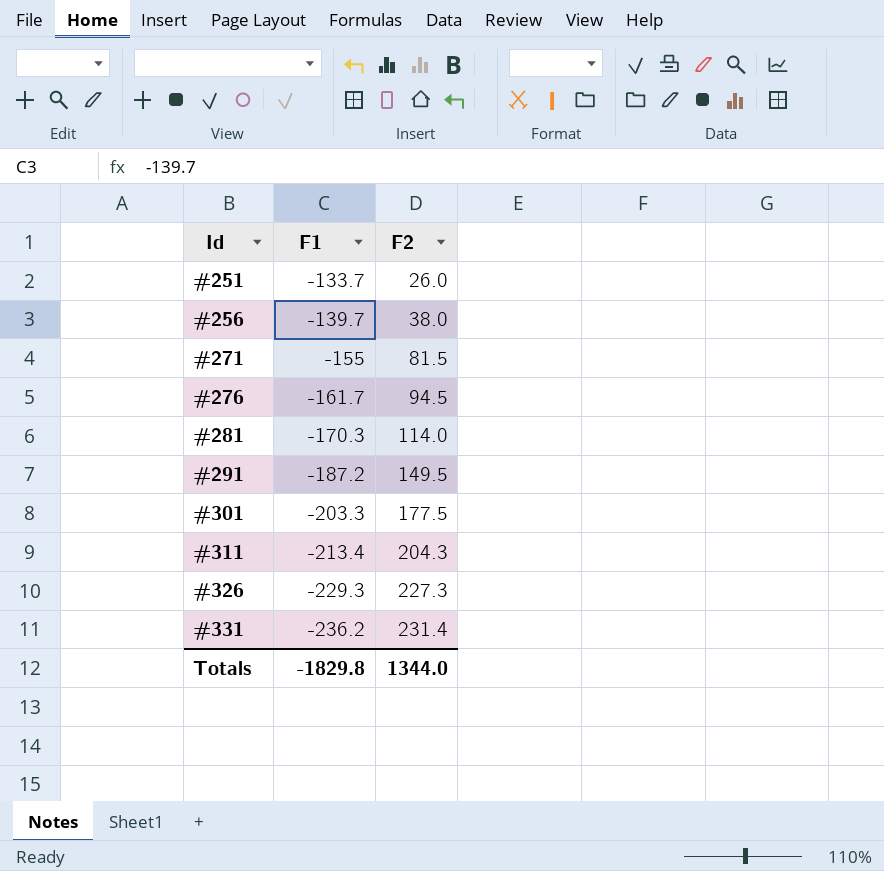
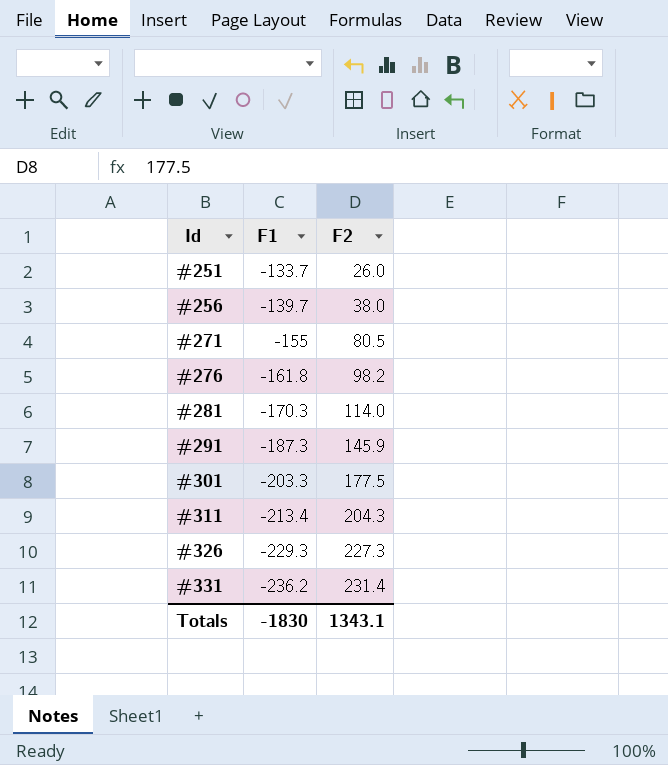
#271 | F2: 81.5 -> 80.5
#276 | F1: -161.7 -> -161.8
#276 | F2: 94.5 -> 98.2
#291 | F1: -187.2 -> -187.3
#291 | F2: 149.5 -> 145.9
Totals | F1: -1829.8 -> -1830
Totals | F2: 1344.0 -> 1343.1

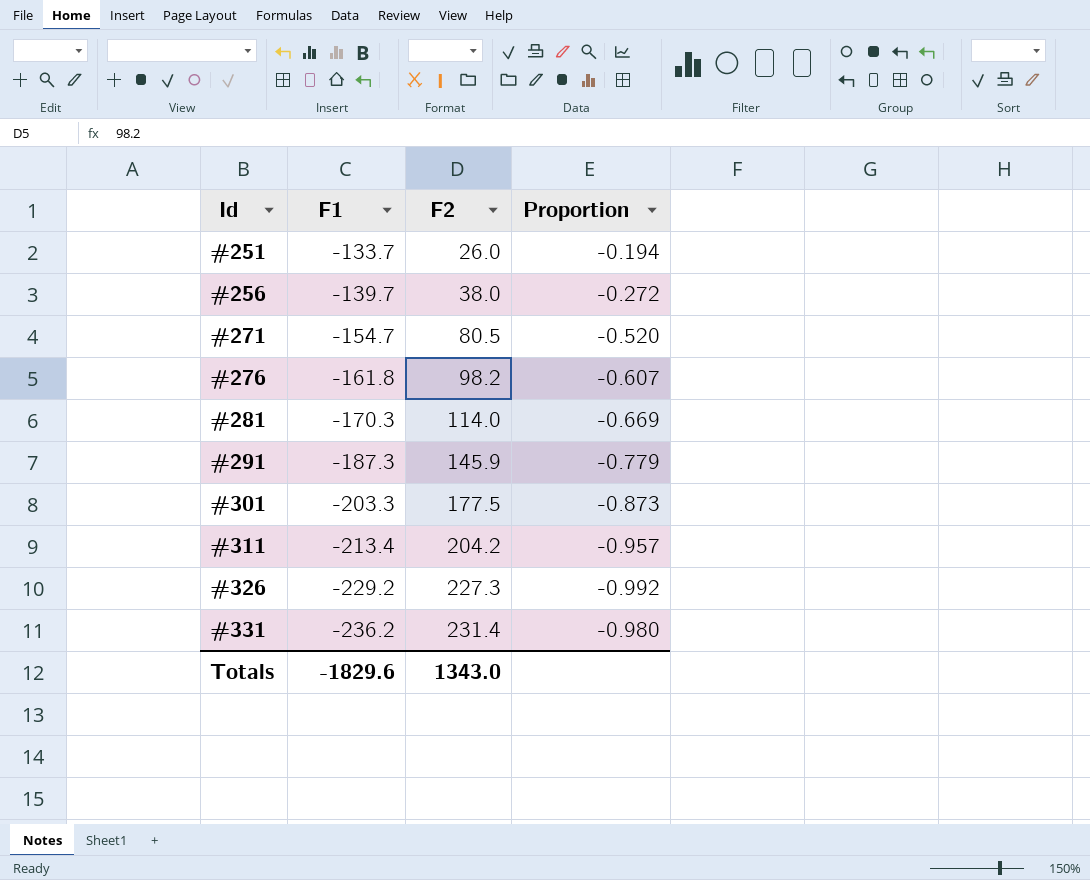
column Proportion | formula: none -> [F2] / [F1]
#271 | F1: -155 -> -154.7
#311 | F2: 204.3 -> 204.2
#326 | F1: -229.3 -> -229.2
Totals | F1: -1830 -> -1829.6
Totals | F2: 1343.1 -> 1343.0

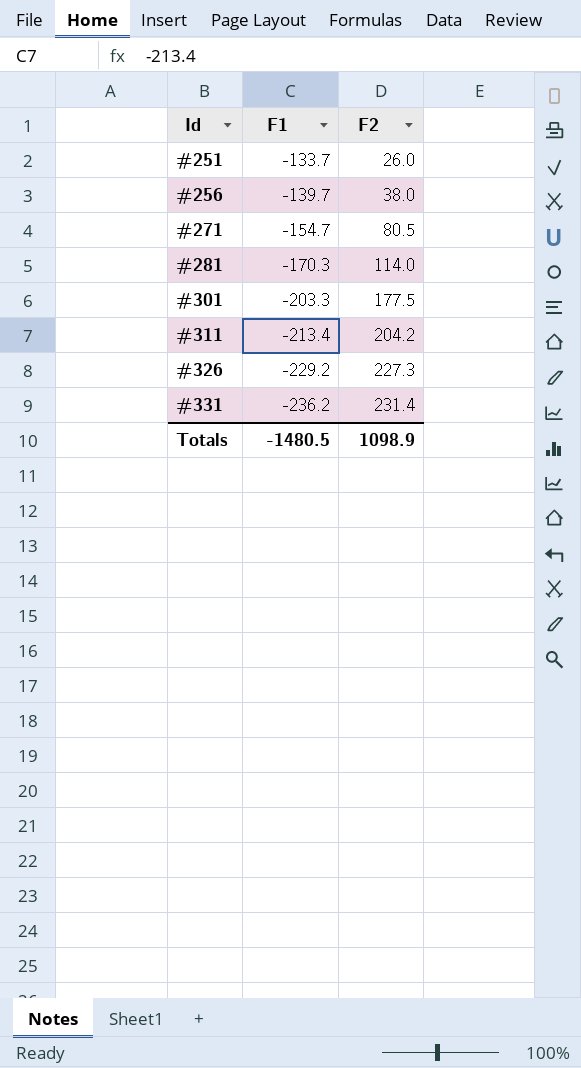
column Proportion | formula: [F2] / [F1] -> none
row #276: -161.8 | 98.2 | -0.607 -> none
row #291: -187.3 | 145.9 | -0.779 -> none
Totals | F1: -1829.6 -> -1480.5
Totals | F2: 1343.0 -> 1098.9

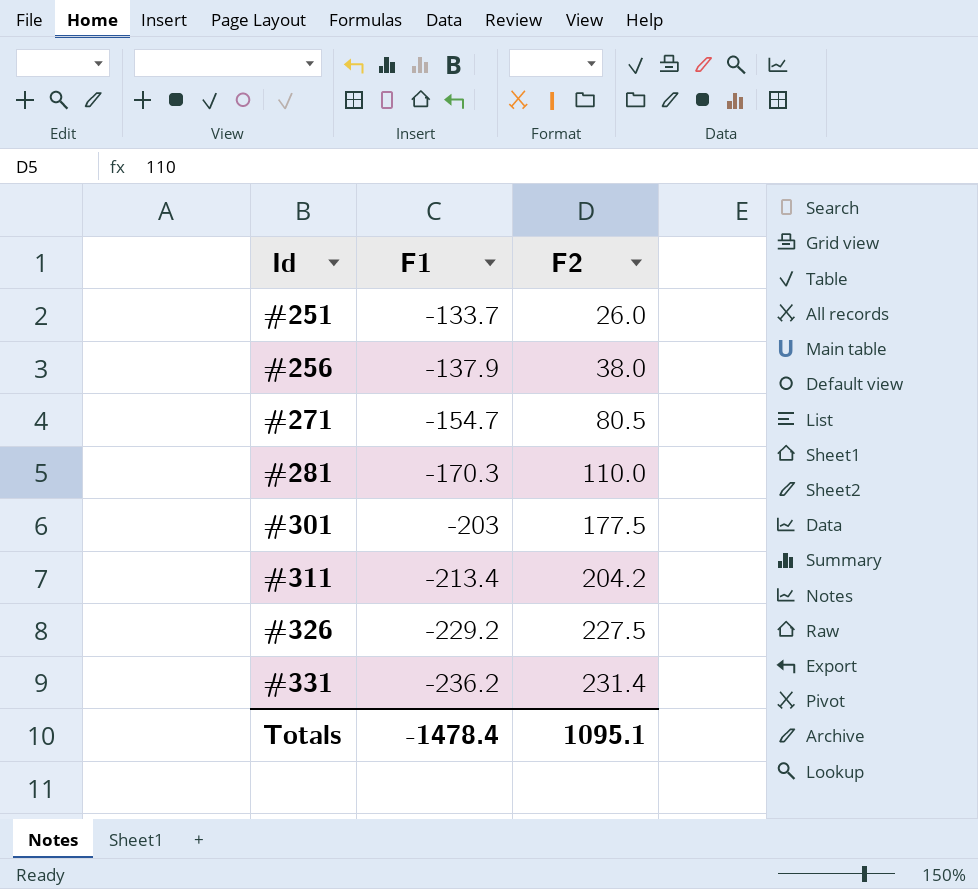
#256 | F1: -139.7 -> -137.9
#281 | F2: 114.0 -> 110.0
#301 | F1: -203.3 -> -203
#326 | F2: 227.3 -> 227.5
Totals | F1: -1480.5 -> -1478.4
Totals | F2: 1098.9 -> 1095.1

